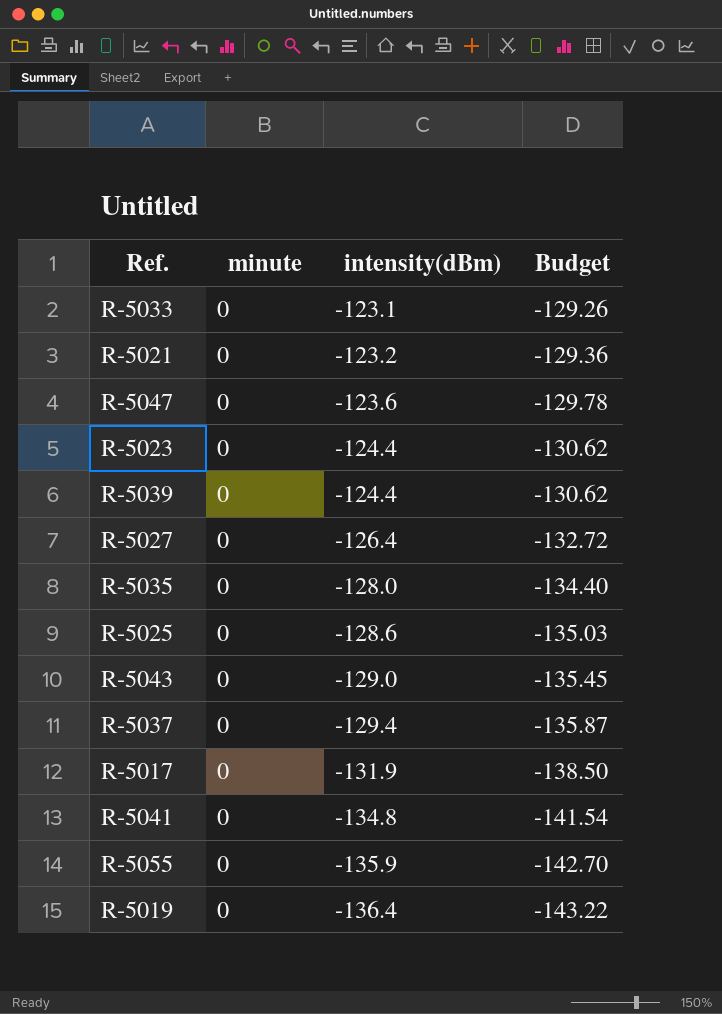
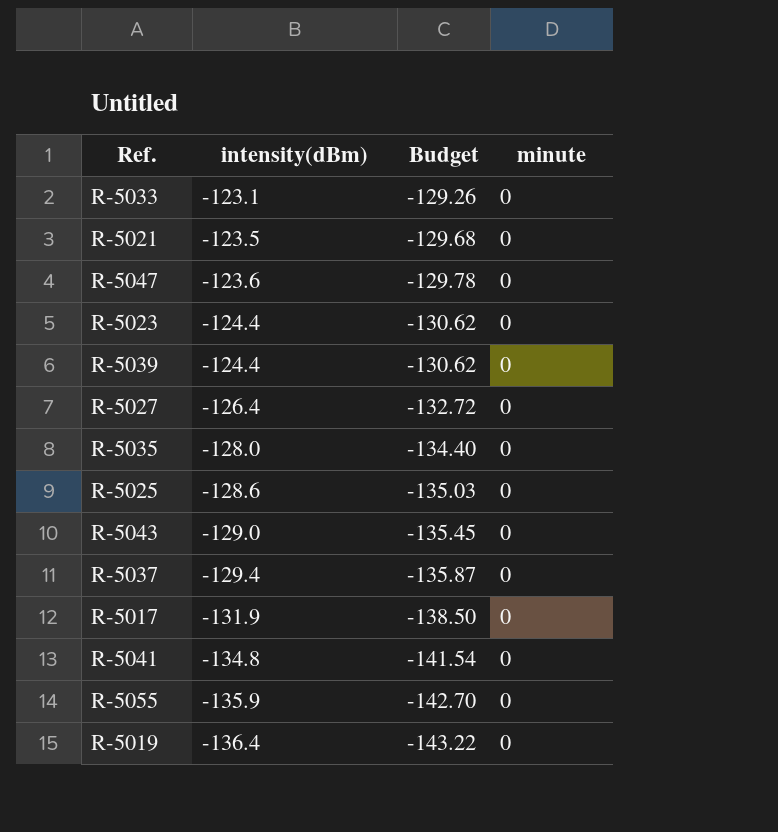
column minute | position: 2 -> 4
R-5021 | intensity(dBm): -123.2 -> -123.5
R-5021 | Budget: -129.36 -> -129.68

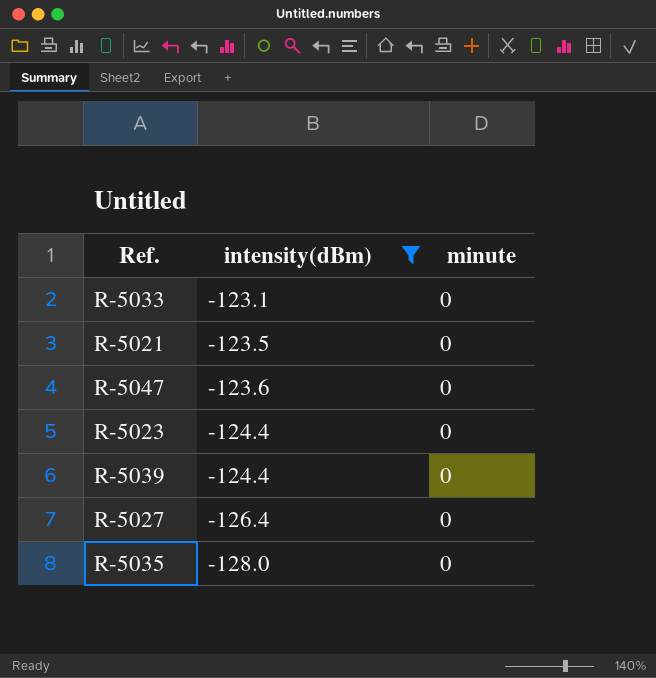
filter: none -> intensity(dBm) >= -128.0
column Budget | formula: [intensity(dBm)] * 1.05 -> none

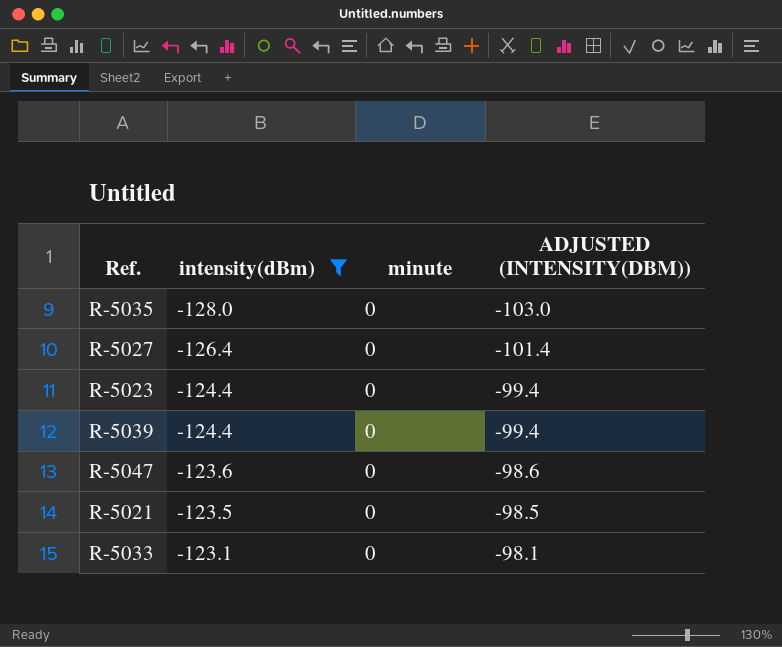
row order: intensity(dBm) descending -> intensity(dBm) ascending
column ADJUSTED (INTENSITY(DBM)) | formula: none -> [intensity(dBm)] + 25

